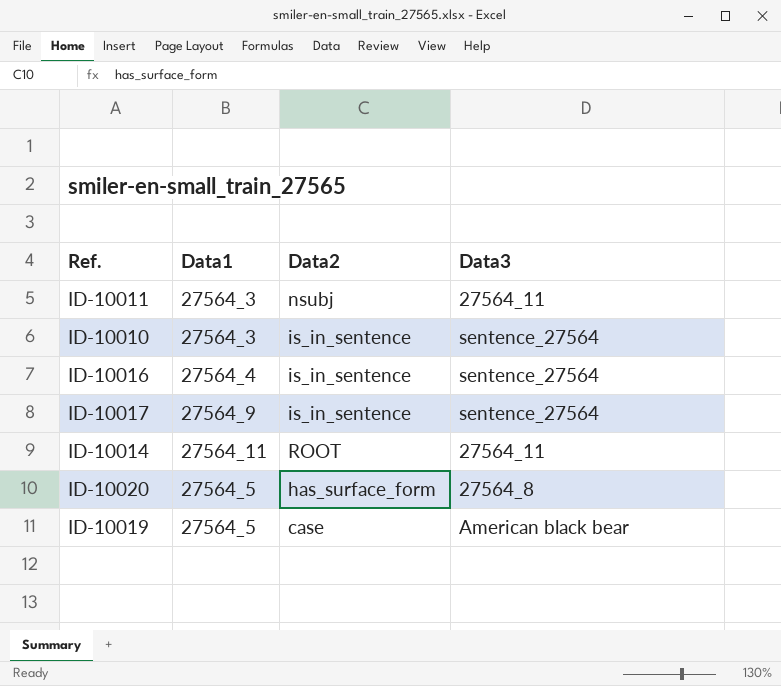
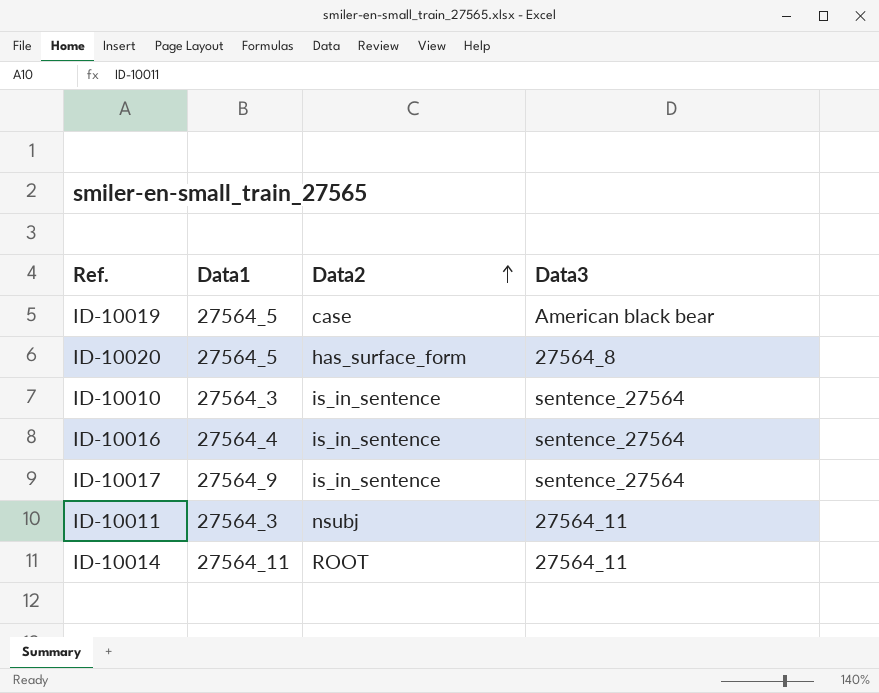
row order: none -> Data2 ascending

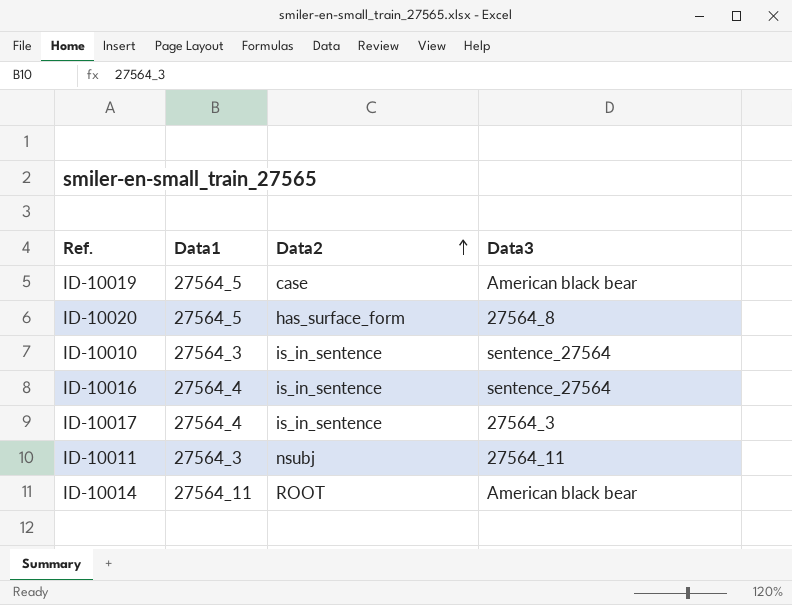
ID-10017 | Data1: 27564_9 -> 27564_4
ID-10017 | Data3: sentence_27564 -> 27564_3
ID-10014 | Data3: 27564_11 -> American black bear

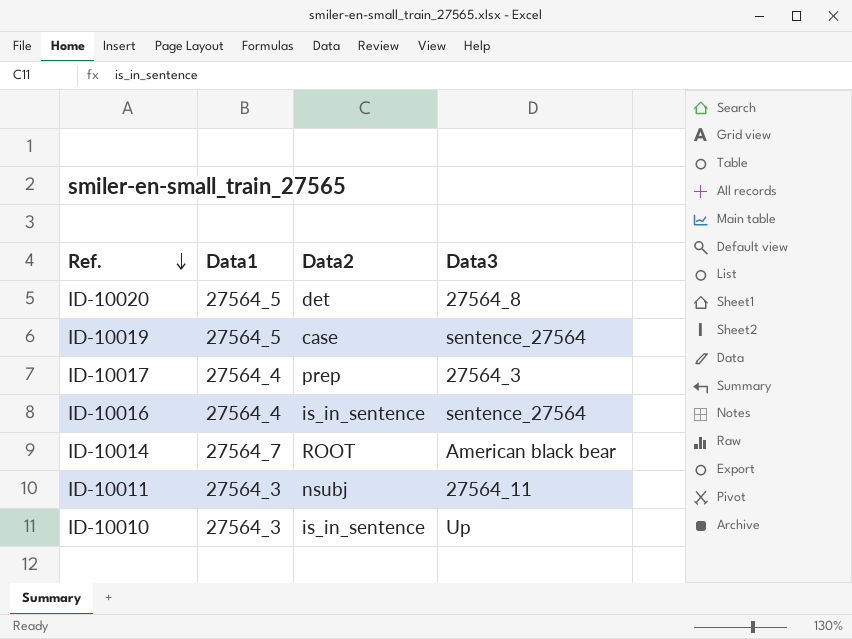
row order: Data2 ascending -> Ref. descending
ID-10020 | Data2: has_surface_form -> det
ID-10019 | Data3: American black bear -> sentence_27564
ID-10017 | Data2: is_in_sentence -> prep
ID-10014 | Data1: 27564_11 -> 27564_7
ID-10010 | Data3: sentence_27564 -> Up

